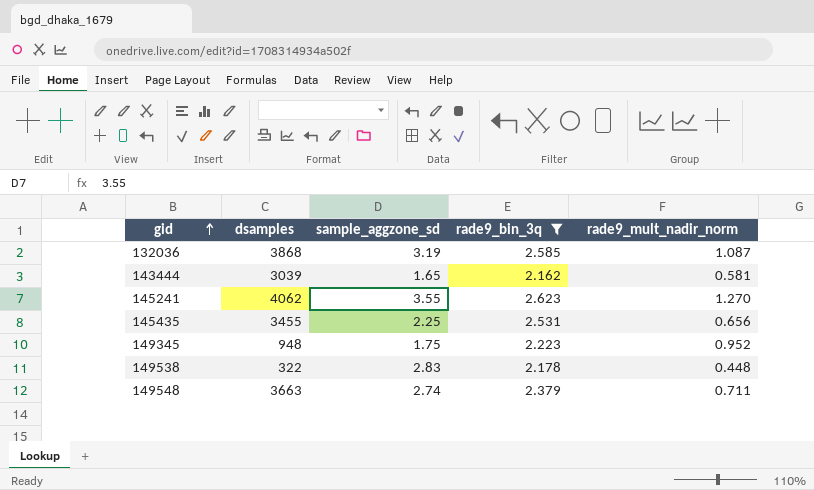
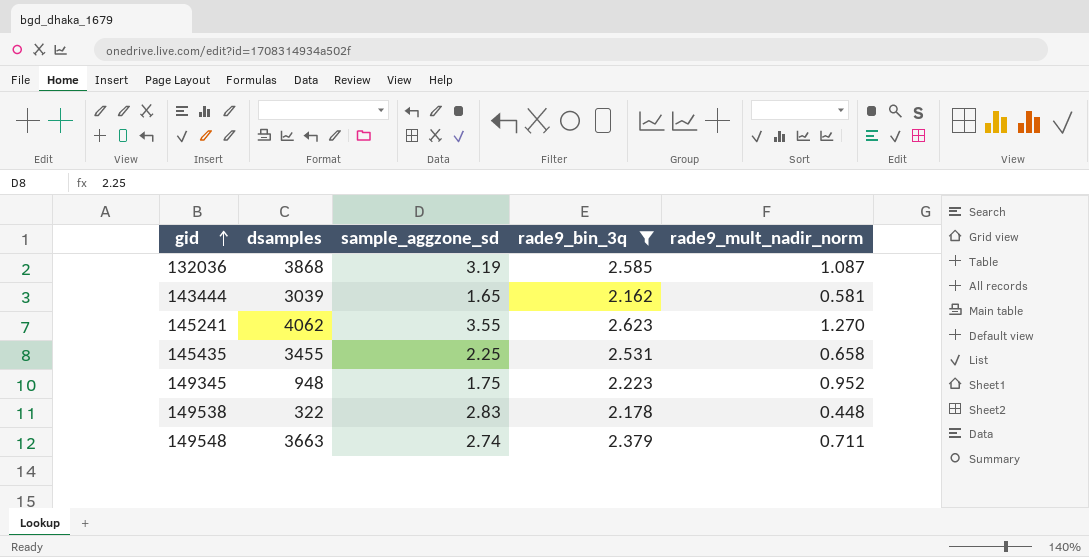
145435 | rade9_mult_nadir_norm: 0.656 -> 0.658

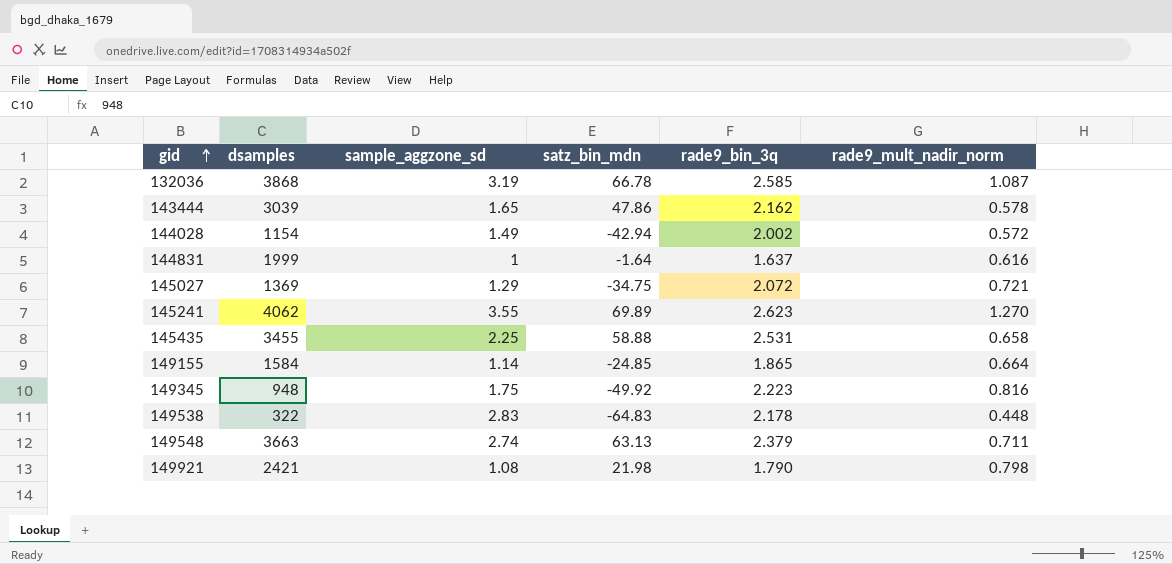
filter: rade9_bin_3q >= 2.162 -> none
column satz_bin_mdn | position: none -> 4
143444 | rade9_mult_nadir_norm: 0.581 -> 0.578
149345 | rade9_mult_nadir_norm: 0.952 -> 0.816

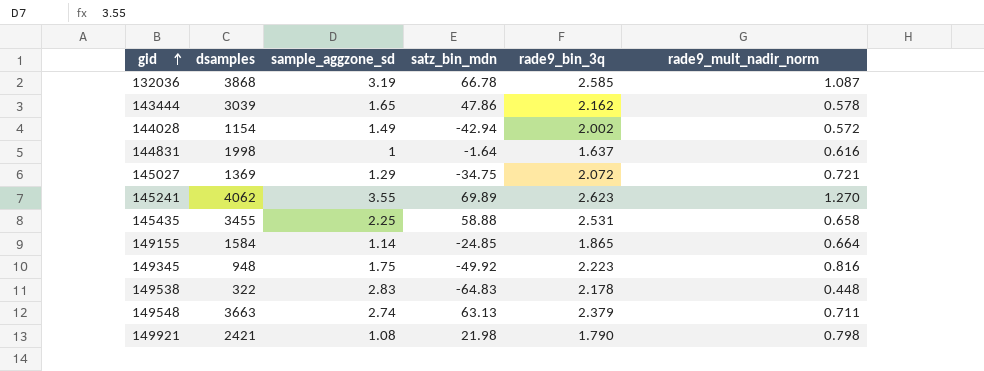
144831 | dsamples: 1999 -> 1998

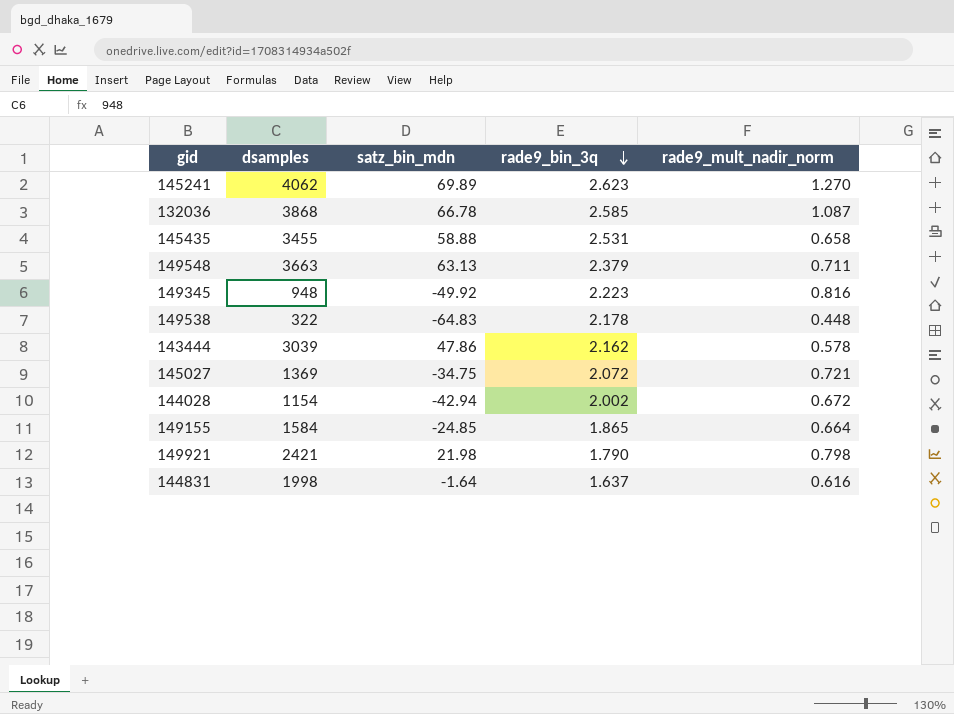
row order: gid ascending -> rade9_bin_3q descending
column sample_aggzone_sd | position: 3 -> none
144028 | rade9_mult_nadir_norm: 0.572 -> 0.672

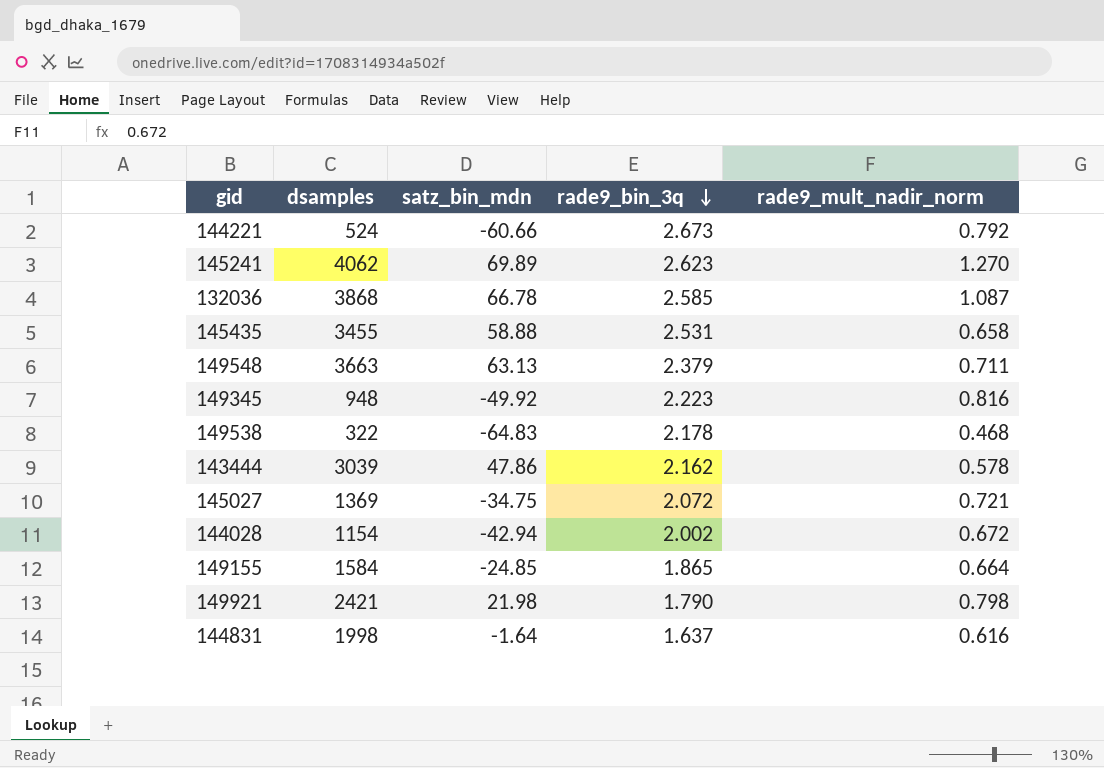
row 144221: none -> 524 | -60.66 | 2.673 | 0.792
149538 | rade9_mult_nadir_norm: 0.448 -> 0.468

